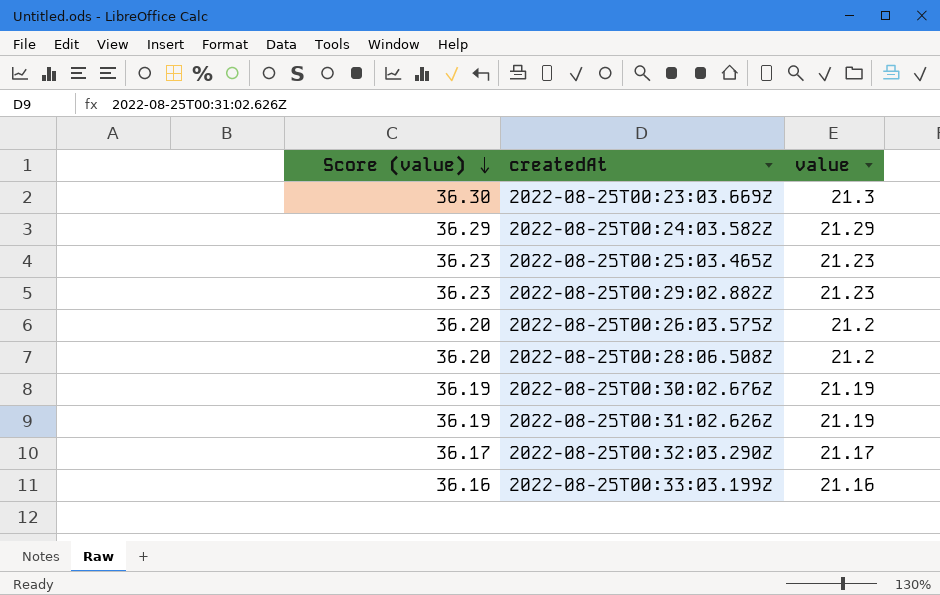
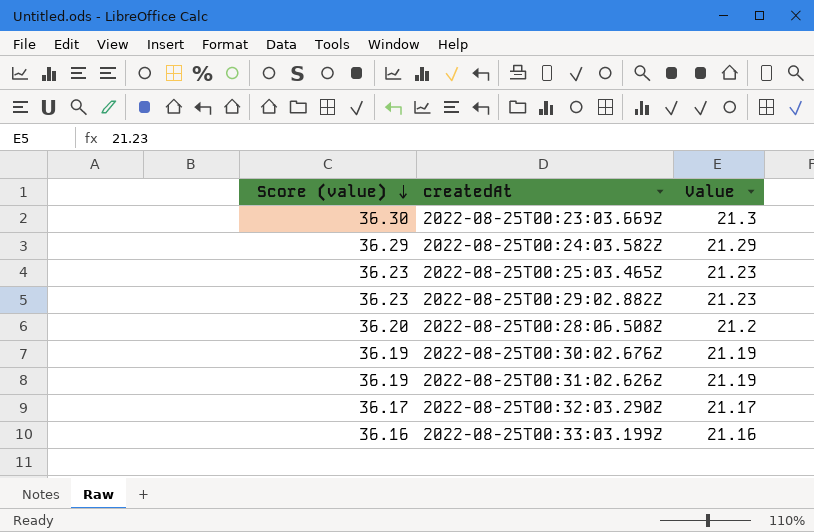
column name: value -> Value
row 2022-08-25T00:26:03.575Z: 36.20 | 21.2 -> none

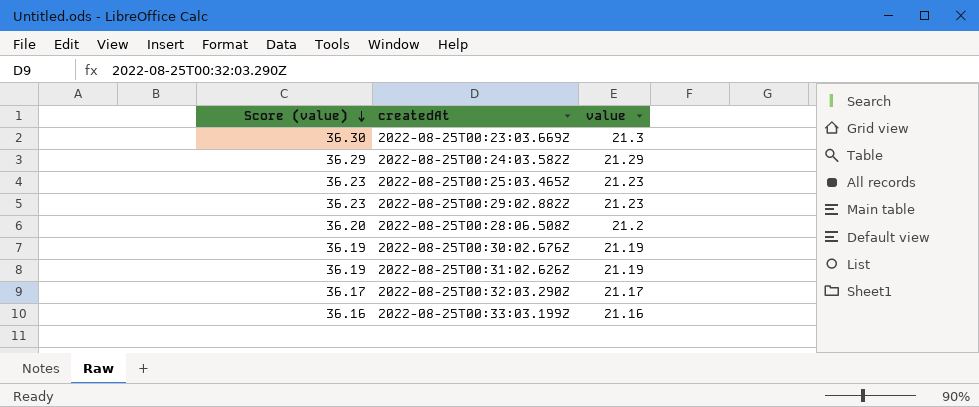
column name: Value -> value

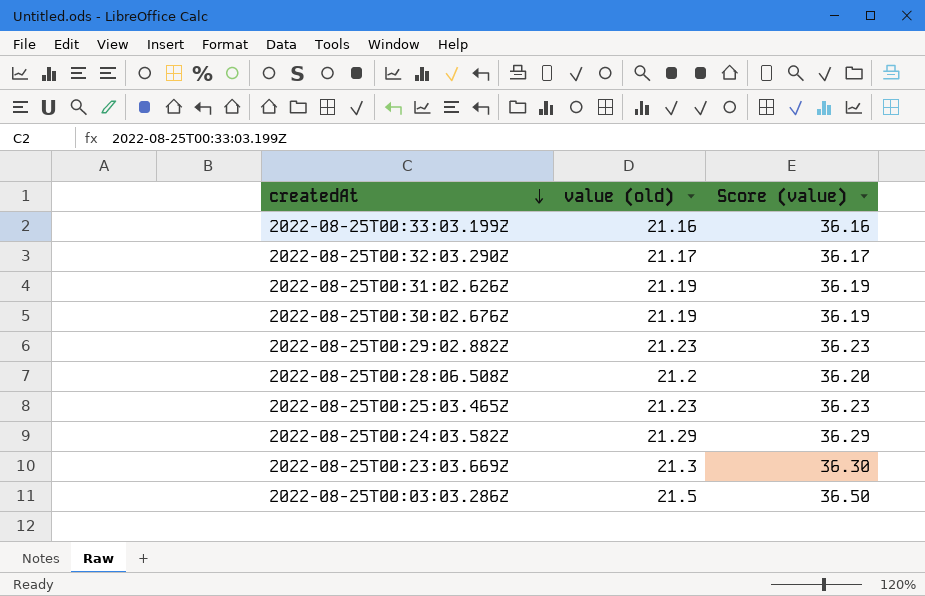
row order: Score (value) descending -> createdAt descending
column name: value -> value (old)
column Score (value) | position: 1 -> 3
row 2022-08-25T00:03:03.286Z: none -> 21.5 | 36.50

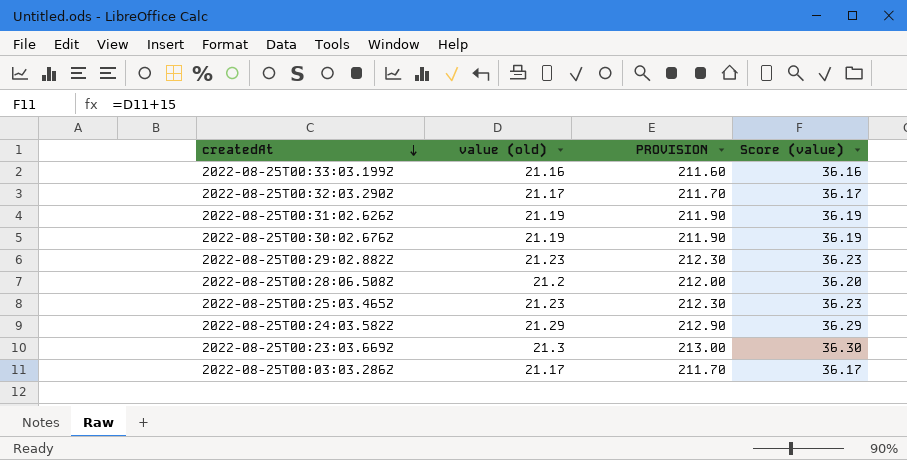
column PROVISION | formula: none -> [value (old)] * 10
2022-08-25T00:03:03.286Z | value (old): 21.5 -> 21.17
2022-08-25T00:03:03.286Z | Score (value): 36.50 -> 36.17

